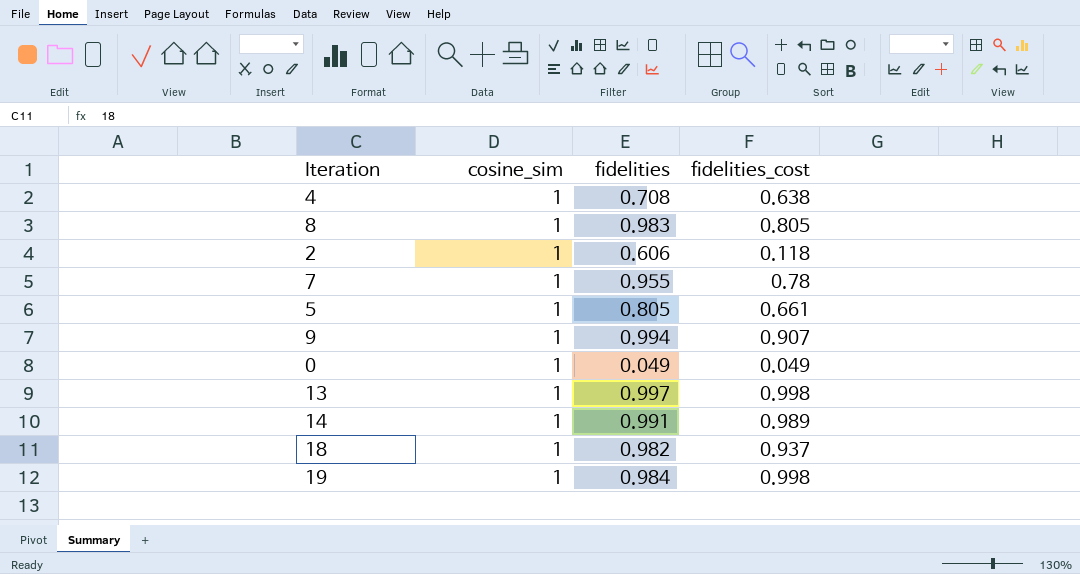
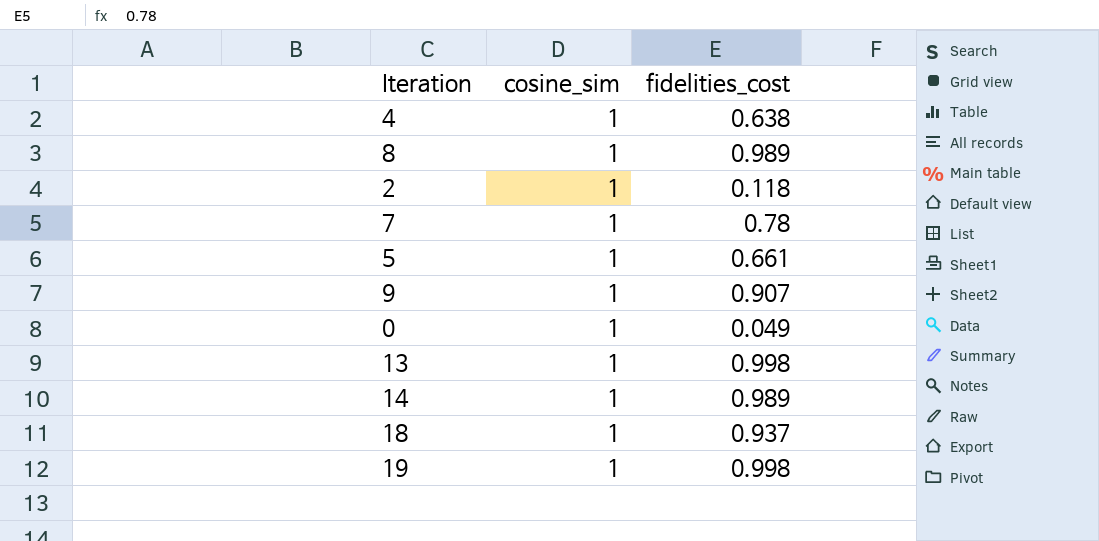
column fidelities | position: 3 -> none
8 | fidelities_cost: 0.805 -> 0.989

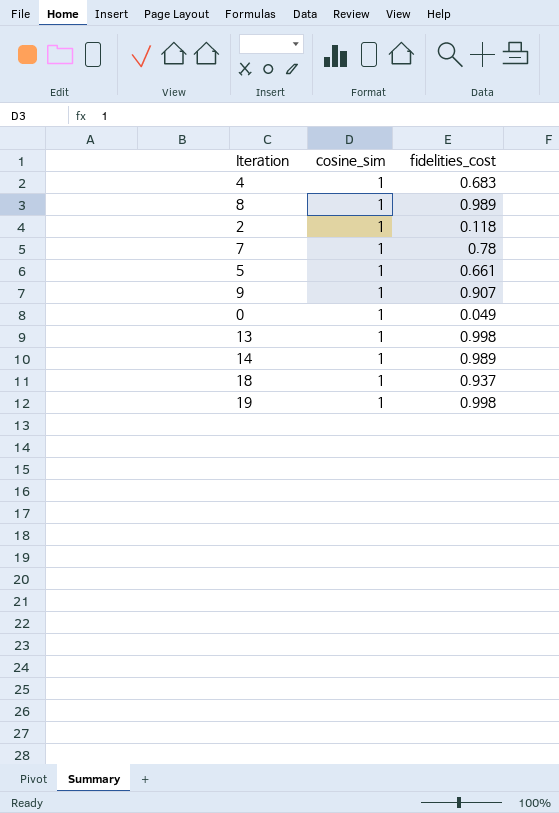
4 | fidelities_cost: 0.638 -> 0.683

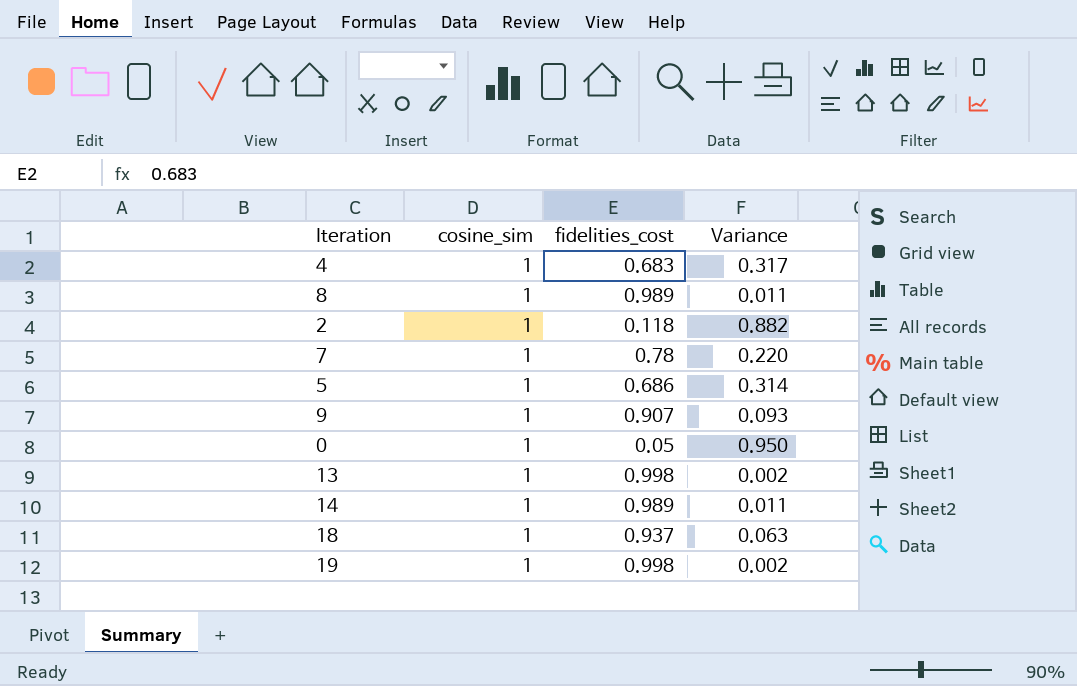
column Variance | formula: none -> [cosine_sim] - [fidelities_cost]
5 | fidelities_cost: 0.661 -> 0.686
0 | fidelities_cost: 0.049 -> 0.05

